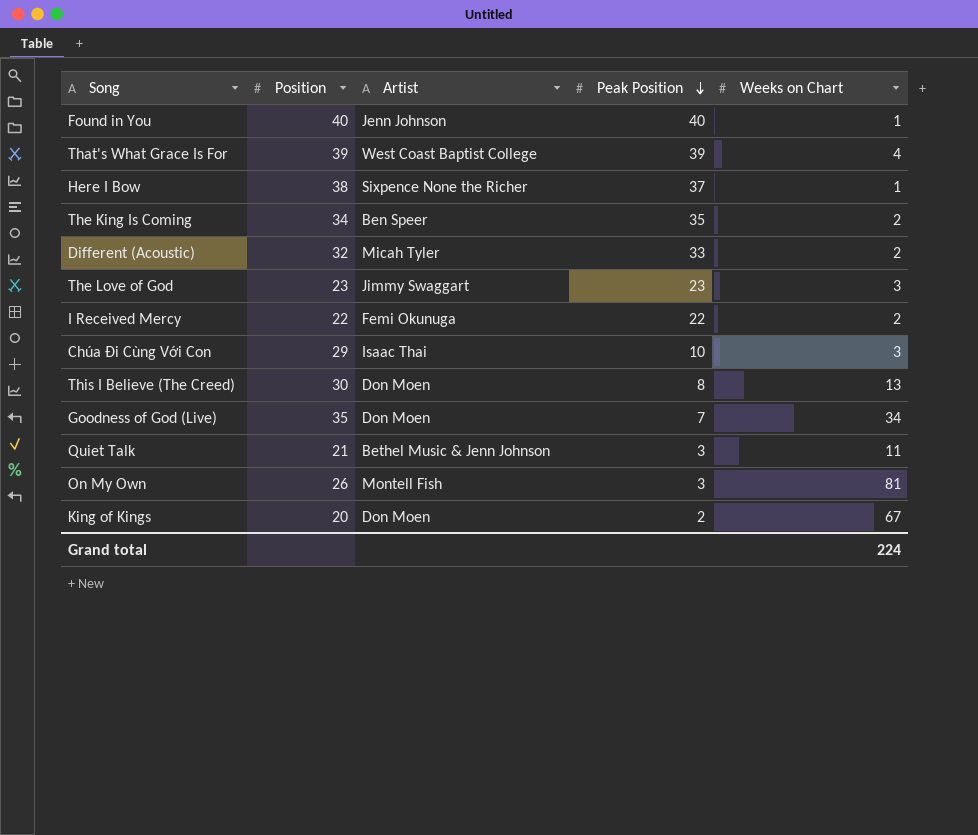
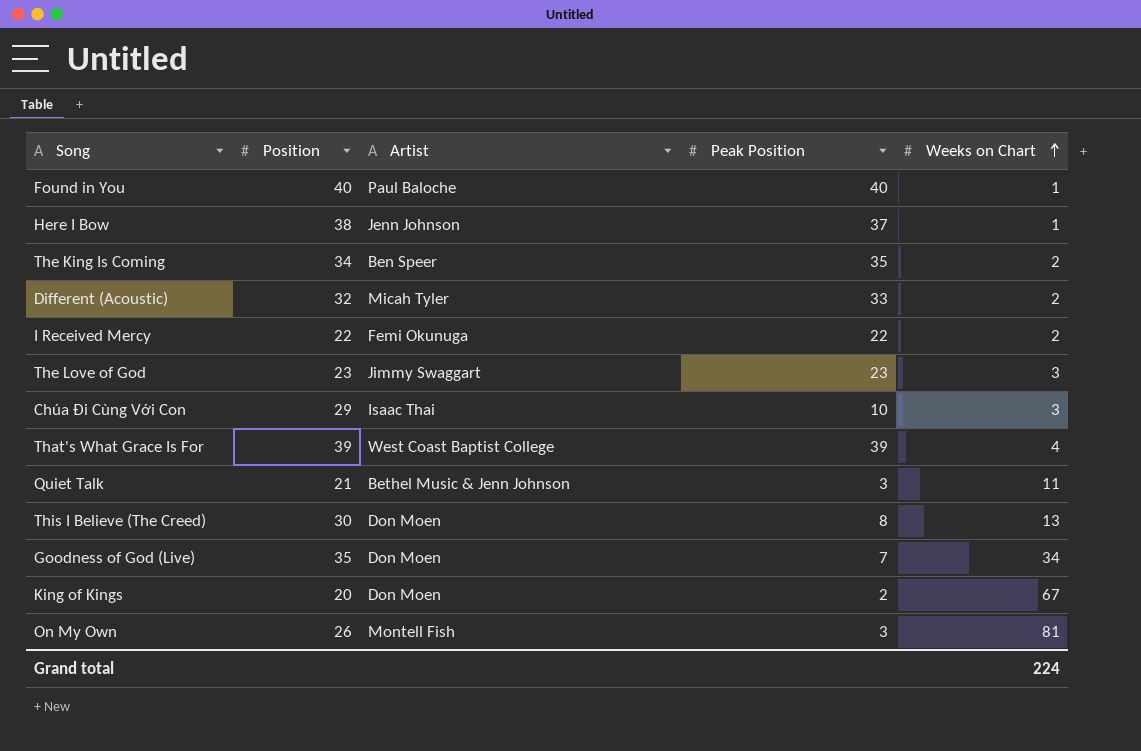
row order: Peak Position descending -> Weeks on Chart ascending
Found in You | Artist: Jenn Johnson -> Paul Baloche
Here I Bow | Artist: Sixpence None the Richer -> Jenn Johnson

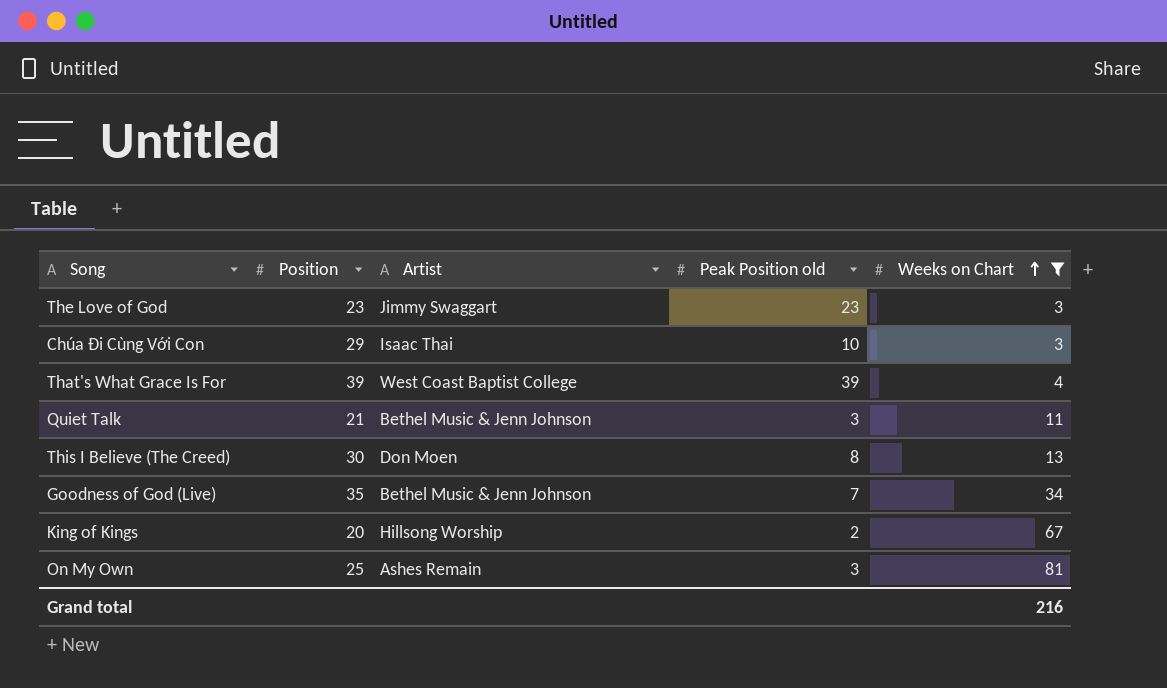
filter: none -> Weeks on Chart >= 3
column name: Peak Position -> Peak Position old
Goodness of God (Live) | Artist: Don Moen -> Bethel Music & Jenn Johnson
King of Kings | Artist: Don Moen -> Hillsong Worship
On My Own | Position: 26 -> 25
On My Own | Artist: Montell Fish -> Ashes Remain
Grand total | Weeks on Chart: 224 -> 216

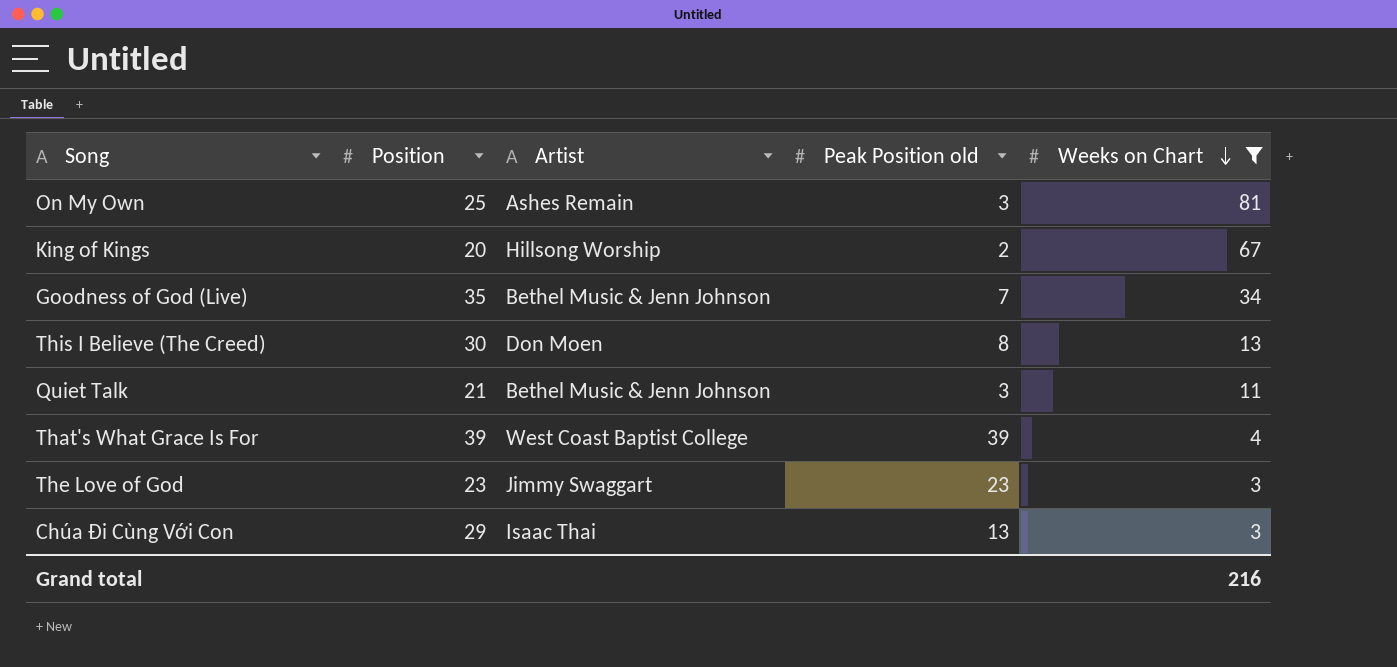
row order: Weeks on Chart ascending -> Weeks on Chart descending
Chúa Đi Cùng Với Con | Peak Position old: 10 -> 13

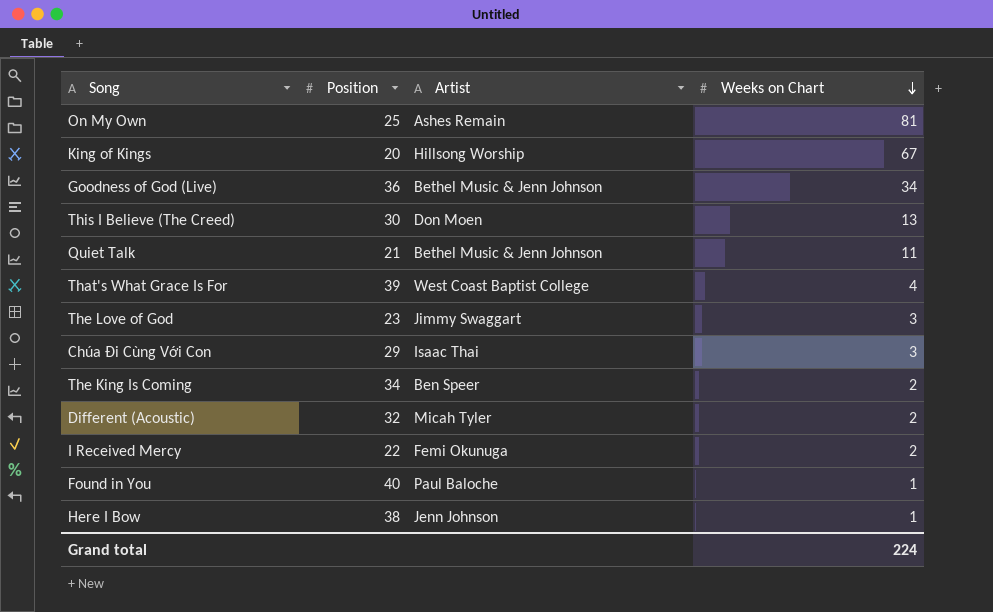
filter: Weeks on Chart >= 3 -> none
column Peak Position old | position: 4 -> none
Goodness of God (Live) | Position: 35 -> 36
Grand total | Weeks on Chart: 216 -> 224

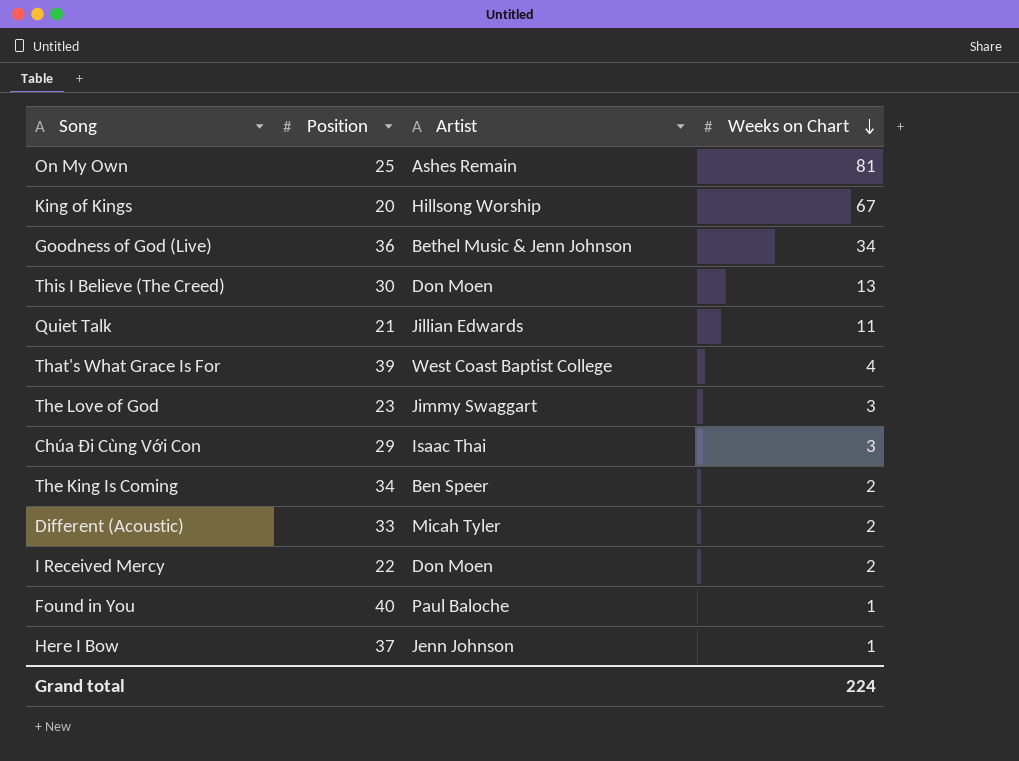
Quiet Talk | Artist: Bethel Music & Jenn Johnson -> Jillian Edwards
Different (Acoustic) | Position: 32 -> 33
I Received Mercy | Artist: Femi Okunuga -> Don Moen
Here I Bow | Position: 38 -> 37

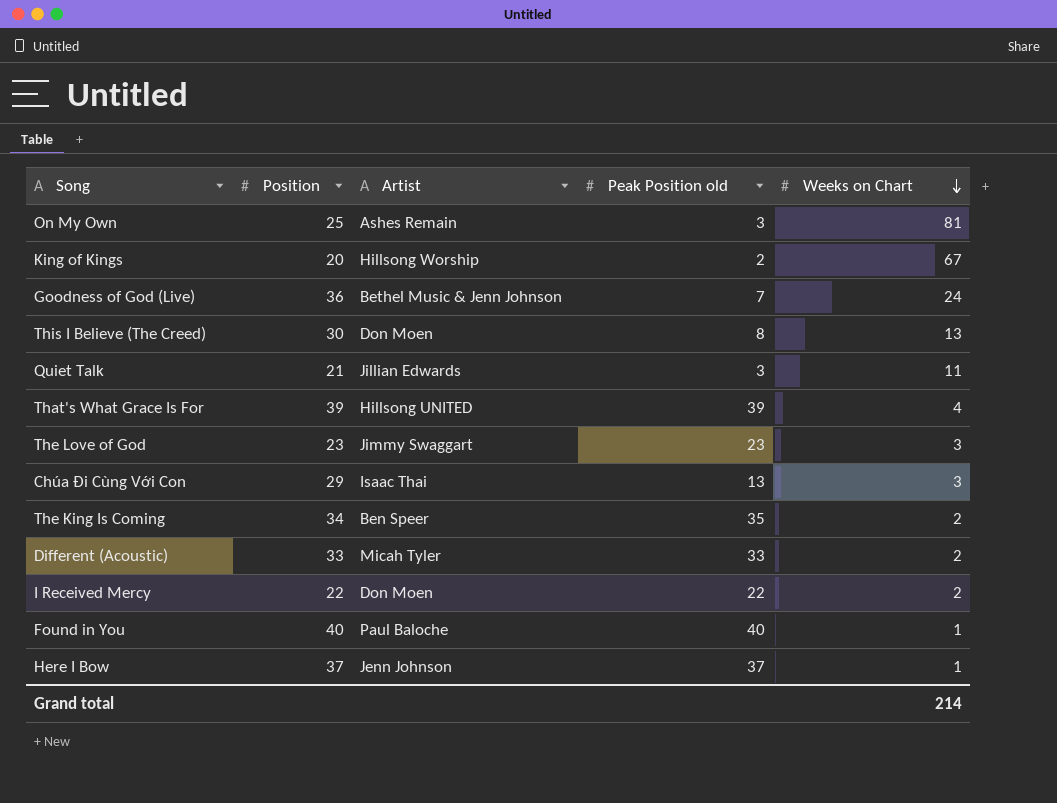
column Peak Position old | position: none -> 4
Goodness of God (Live) | Weeks on Chart: 34 -> 24
That's What Grace Is For | Artist: West Coast Baptist College -> Hillsong UNITED
Grand total | Weeks on Chart: 224 -> 214

